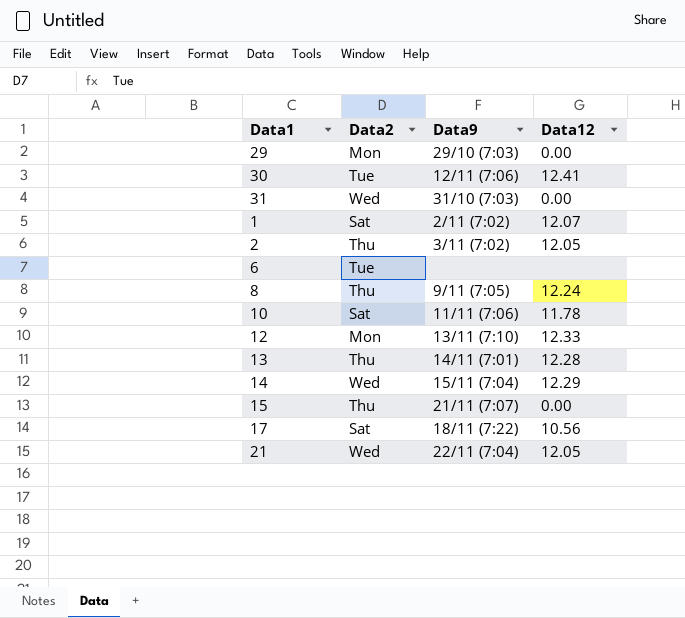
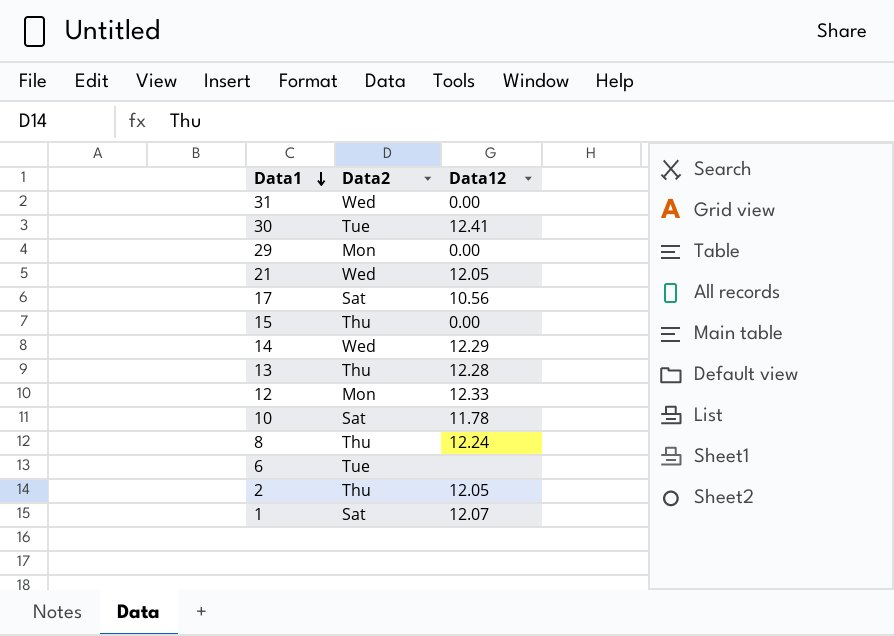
row order: none -> Data1 descending
column Data9 | position: 3 -> none

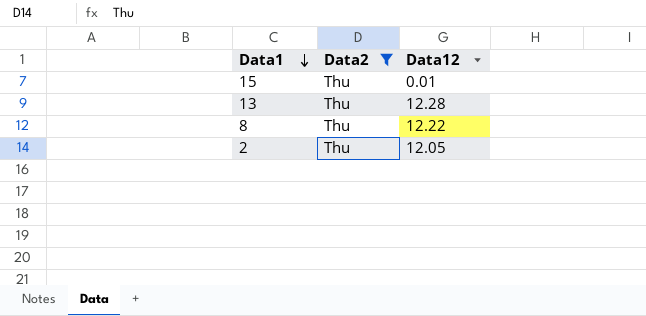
filter: none -> Data2 = Thu
15 | Data12: 0.00 -> 0.01
8 | Data12: 12.24 -> 12.22

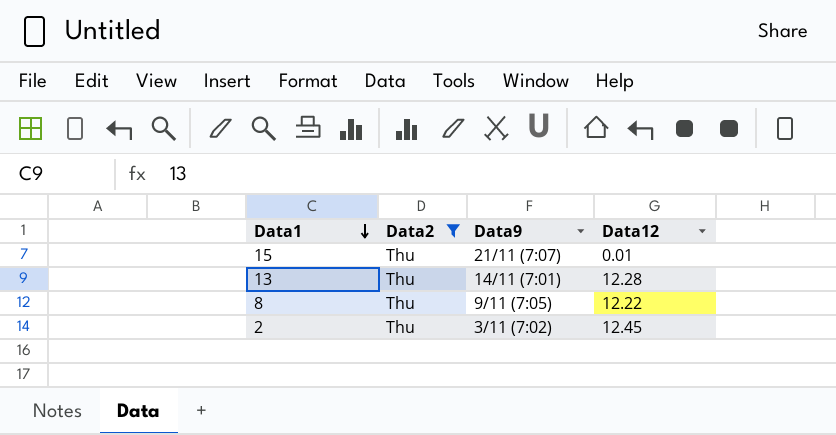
column Data9 | position: none -> 3
2 | Data12: 12.05 -> 12.45

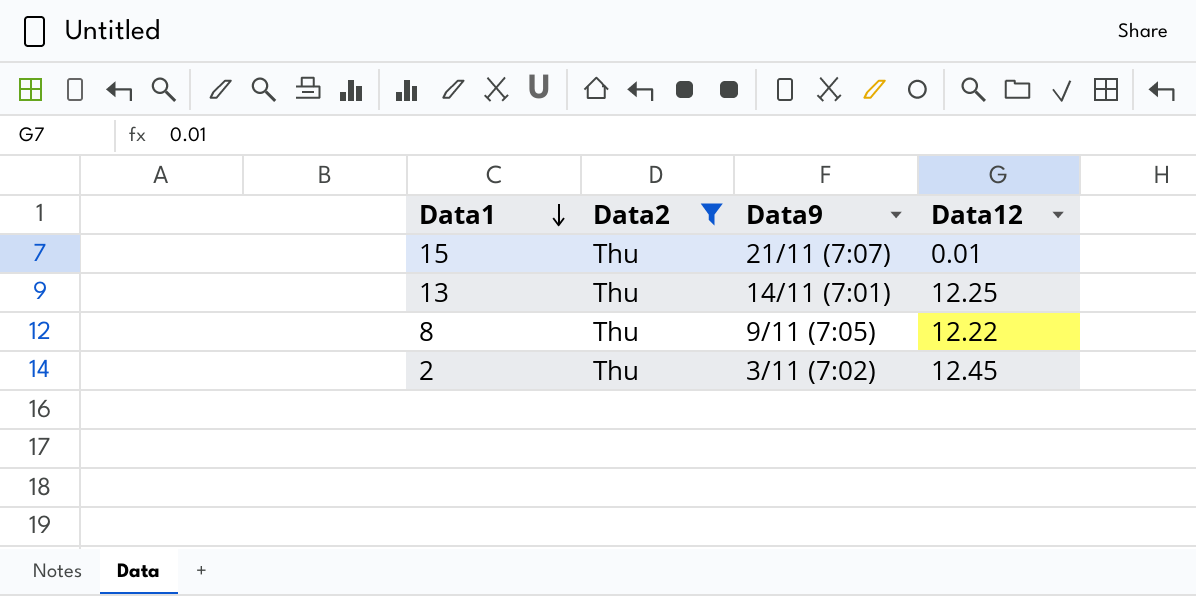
13 | Data12: 12.28 -> 12.25

